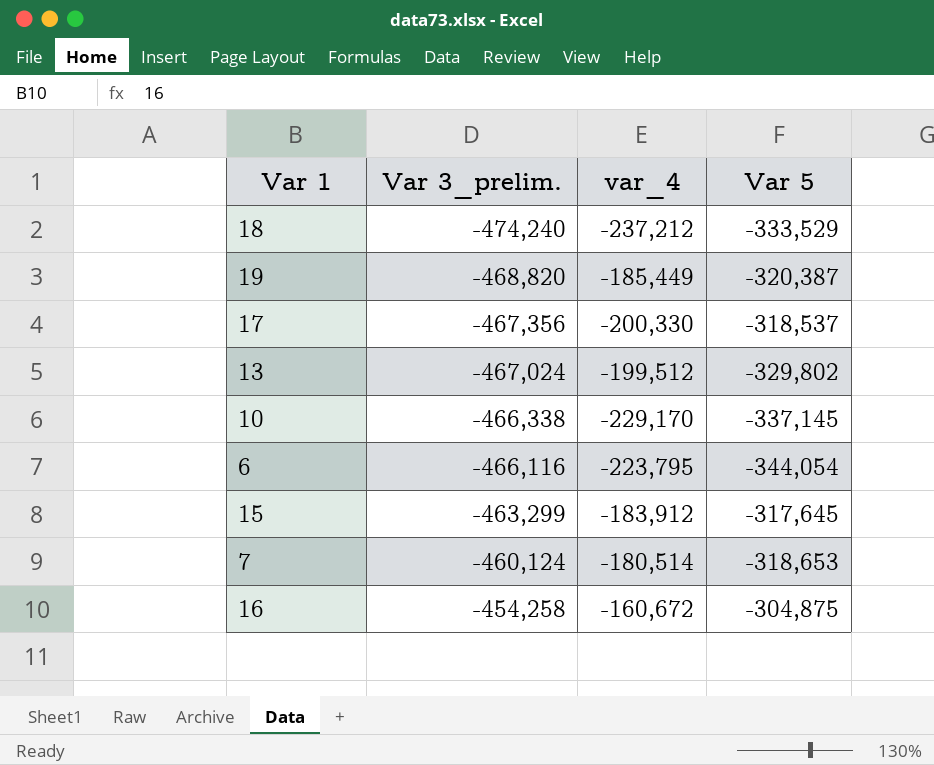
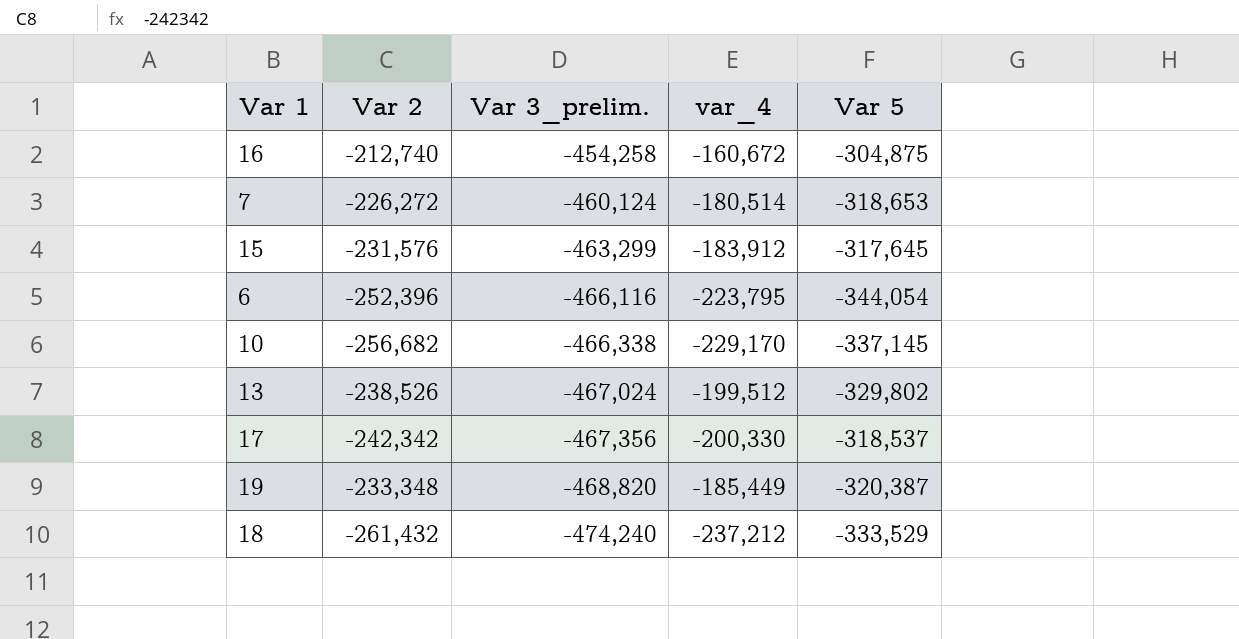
row order: Var 3_prelim. ascending -> Var 3_prelim. descending
column Var 2 | position: none -> 2

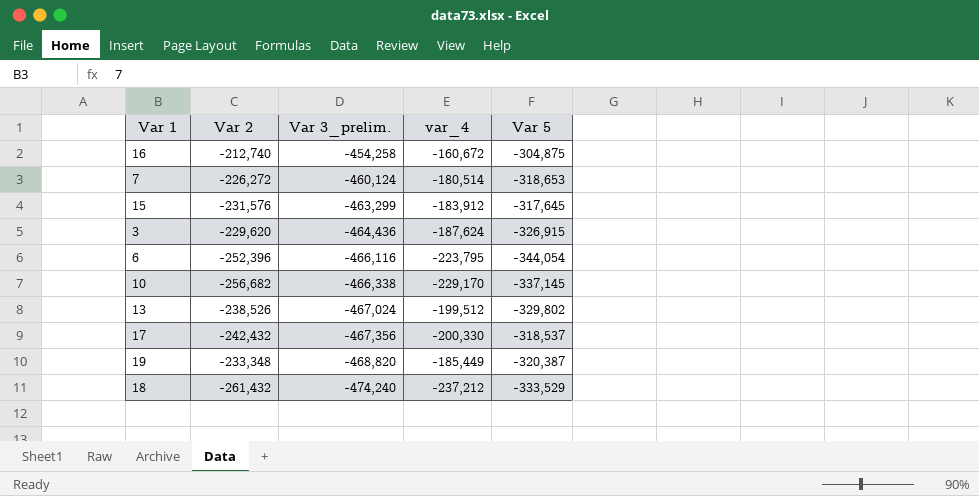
row 3: none -> -229,620 | -464,436 | -187,624 | -326,915
17 | Var 2: -242,342 -> -242,432

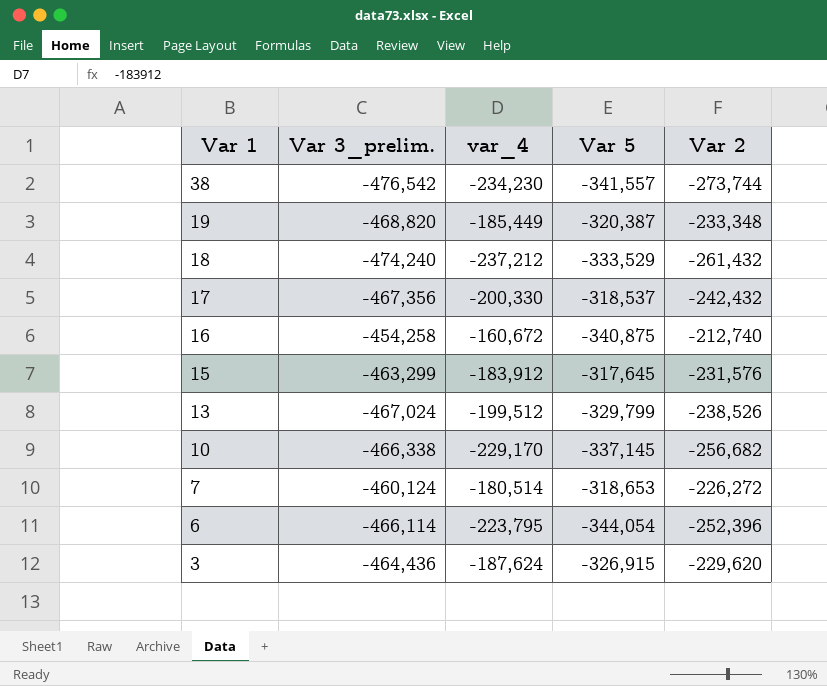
row order: Var 3_prelim. descending -> Var 1 descending
column Var 2 | position: 2 -> 5
row 38: none -> -476,542 | -234,230 | -341,557 | -273,744
16 | Var 5: -304,875 -> -340,875
13 | Var 5: -329,802 -> -329,799
6 | Var 3_prelim.: -466,116 -> -466,114

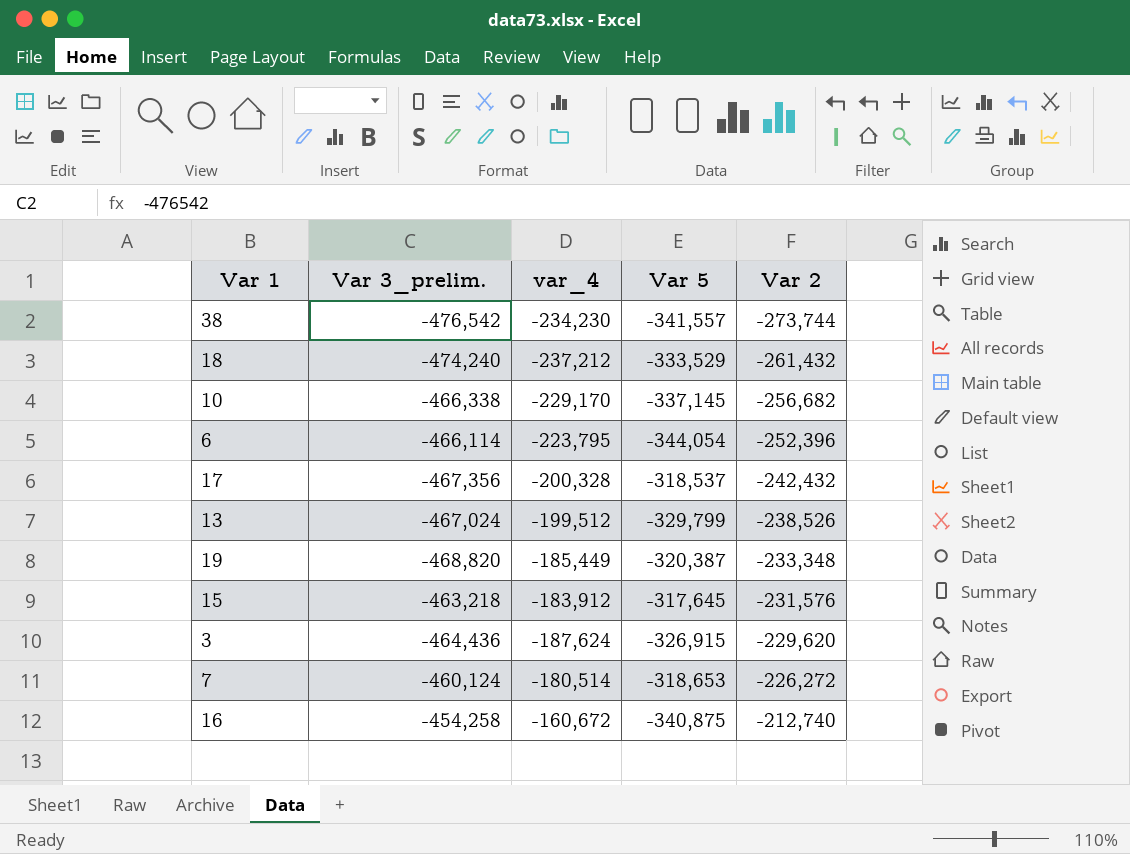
row order: Var 1 descending -> Var 2 ascending
17 | var_4: -200,330 -> -200,328
15 | Var 3_prelim.: -463,299 -> -463,218

